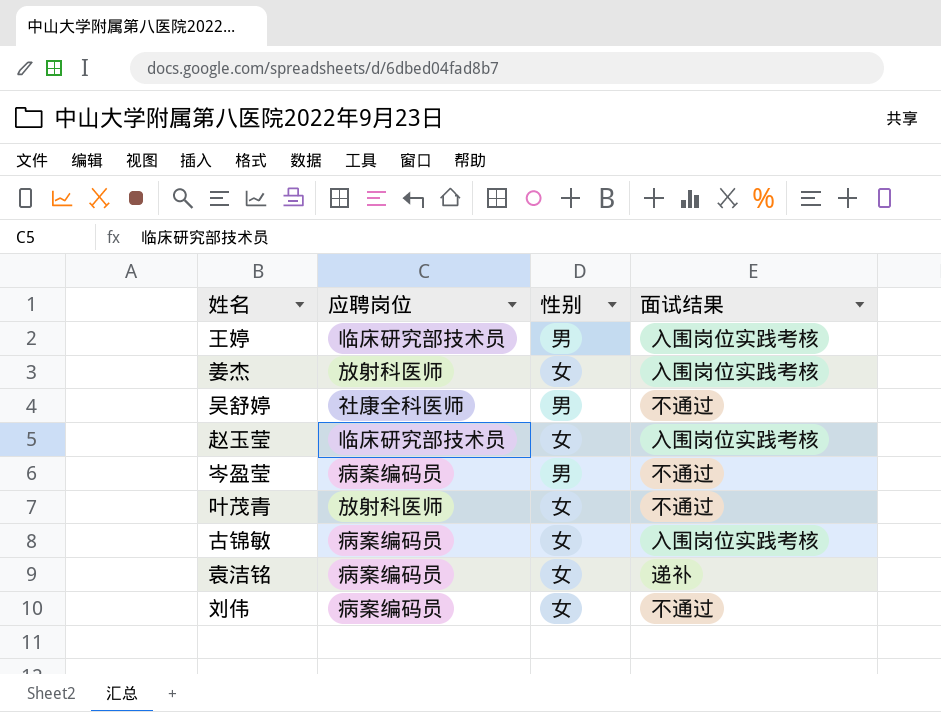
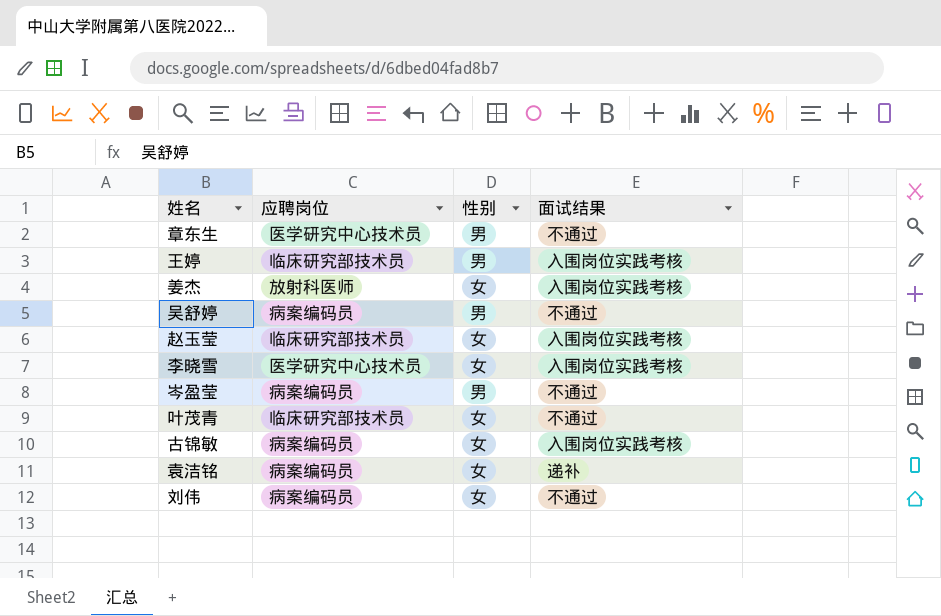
row 章东生: none -> 医学研究中心技术员 | 男 | 不通过
吴舒婷 | 应聘岗位: 社康全科医师 -> 病案编码员
row 李晓雪: none -> 医学研究中心技术员 | 女 | 入围岗位实践考核
叶茂青 | 应聘岗位: 放射科医师 -> 临床研究部技术员

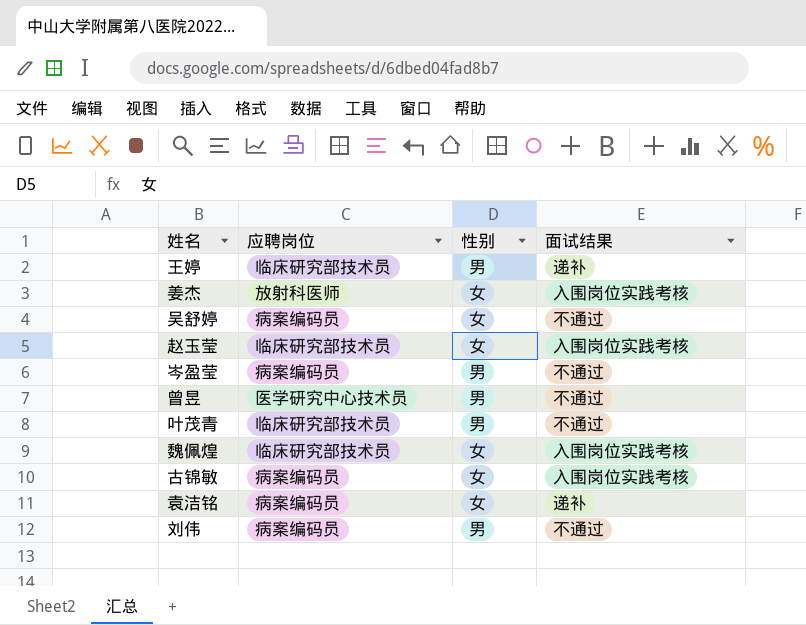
row 章东生: 医学研究中心技术员 | 男 | 不通过 -> none
row 李晓雪: 医学研究中心技术员 | 女 | 入围岗位实践考核 -> none
王婷 | 面试结果: 入围岗位实践考核 -> 递补
吴舒婷 | 性别: 男 -> 女
row 曾昱: none -> 医学研究中心技术员 | 男 | 不通过
叶茂青 | 性别: 女 -> 男
row 魏佩煌: none -> 临床研究部技术员 | 女 | 入围岗位实践考核
刘伟 | 性别: 女 -> 男

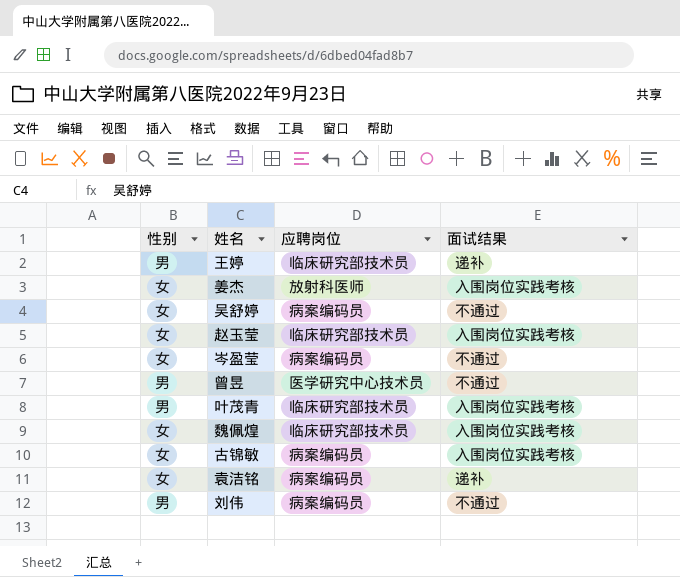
column 性别 | position: 3 -> 1
岑盈莹 | 性别: 男 -> 女
叶茂青 | 面试结果: 不通过 -> 入围岗位实践考核

